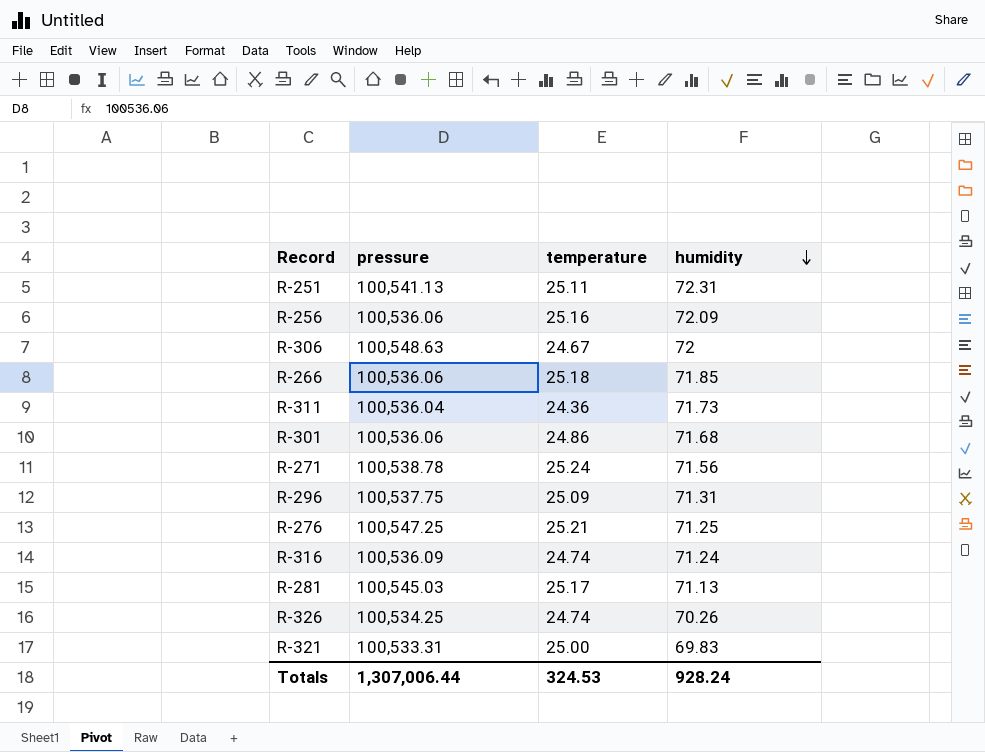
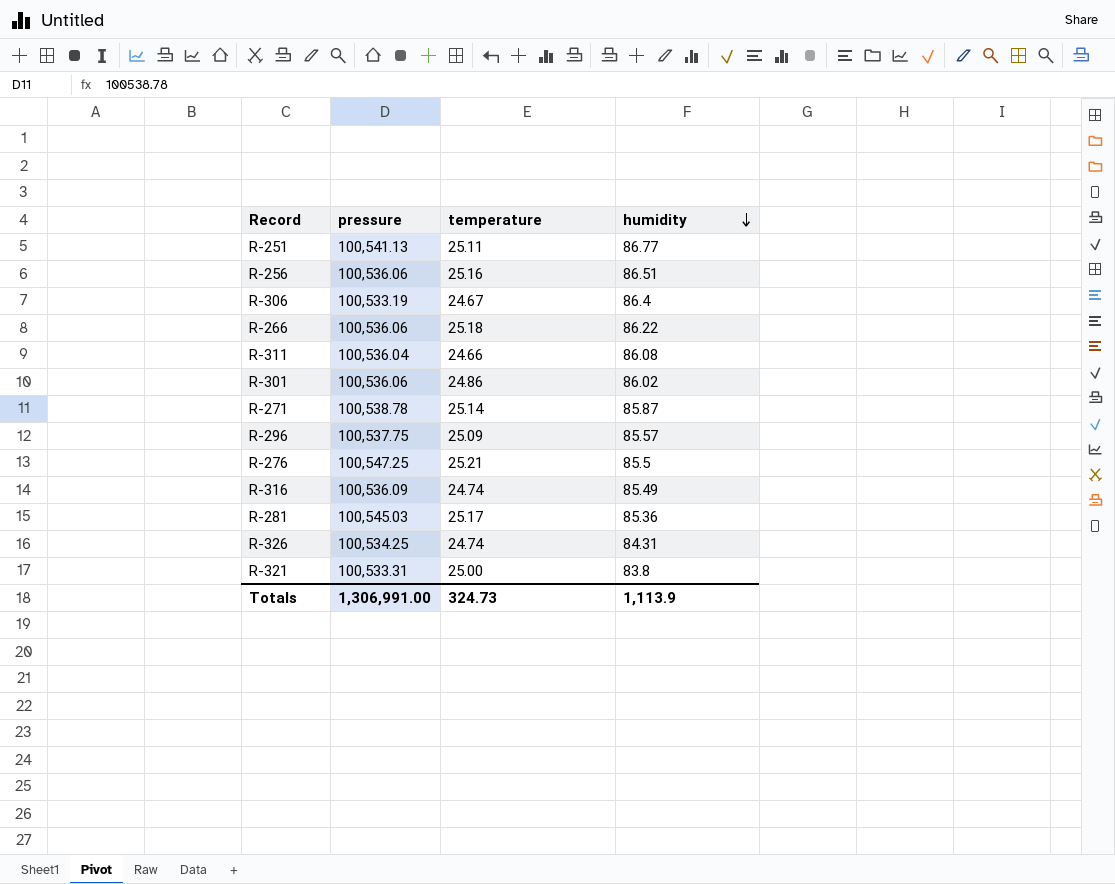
R-251 | humidity: 72.31 -> 86.77
R-256 | humidity: 72.09 -> 86.51
R-306 | pressure: 100,548.63 -> 100,533.19
R-306 | humidity: 72 -> 86.4
R-266 | humidity: 71.85 -> 86.22
R-311 | temperature: 24.36 -> 24.66
R-311 | humidity: 71.73 -> 86.08
R-301 | humidity: 71.68 -> 86.02
R-271 | temperature: 25.24 -> 25.14
R-271 | humidity: 71.56 -> 85.87
R-296 | humidity: 71.31 -> 85.57
R-276 | humidity: 71.25 -> 85.5
R-316 | humidity: 71.24 -> 85.49
R-281 | humidity: 71.13 -> 85.36
R-326 | humidity: 70.26 -> 84.31
R-321 | humidity: 69.83 -> 83.8
Totals | pressure: 1,307,006.44 -> 1,306,991.00
Totals | temperature: 324.53 -> 324.73
Totals | humidity: 928.24 -> 1,113.9

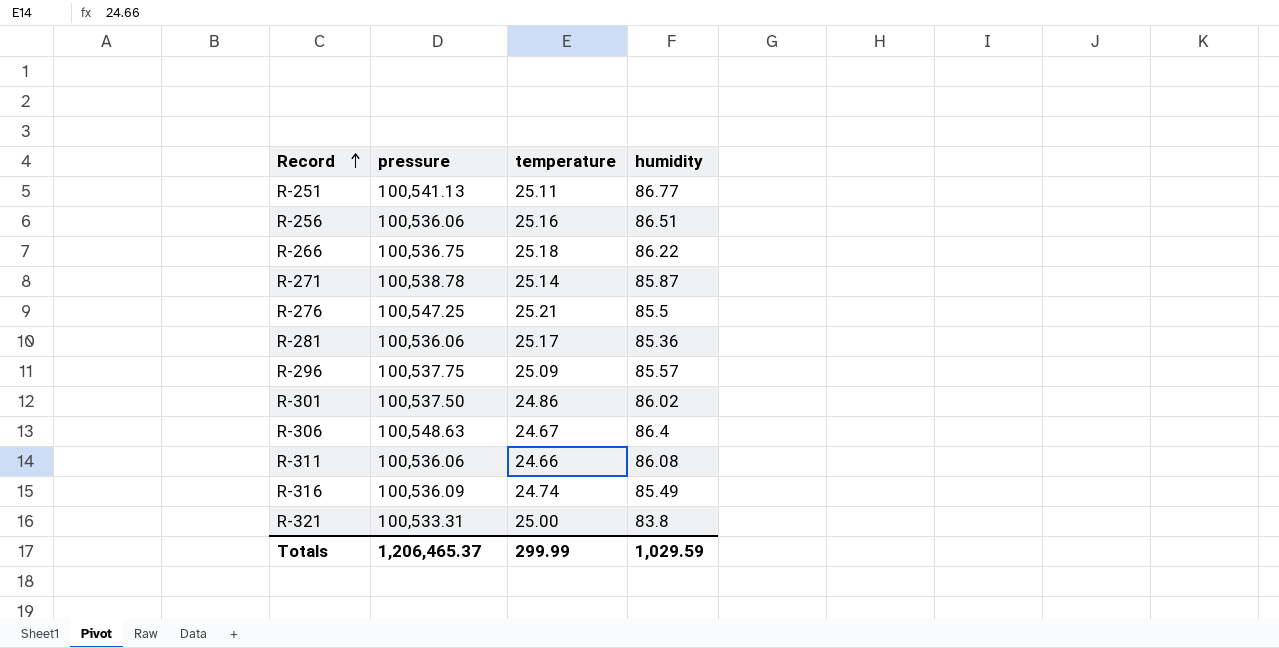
row order: humidity descending -> Record ascending
row R-326: 100,534.25 | 24.74 | 84.31 -> none
R-266 | pressure: 100,536.06 -> 100,536.75
R-281 | pressure: 100,545.03 -> 100,536.06
R-301 | pressure: 100,536.06 -> 100,537.50
R-306 | pressure: 100,533.19 -> 100,548.63
R-311 | pressure: 100,536.04 -> 100,536.06
Totals | pressure: 1,306,991.00 -> 1,206,465.37
Totals | temperature: 324.73 -> 299.99
Totals | humidity: 1,113.9 -> 1,029.59

